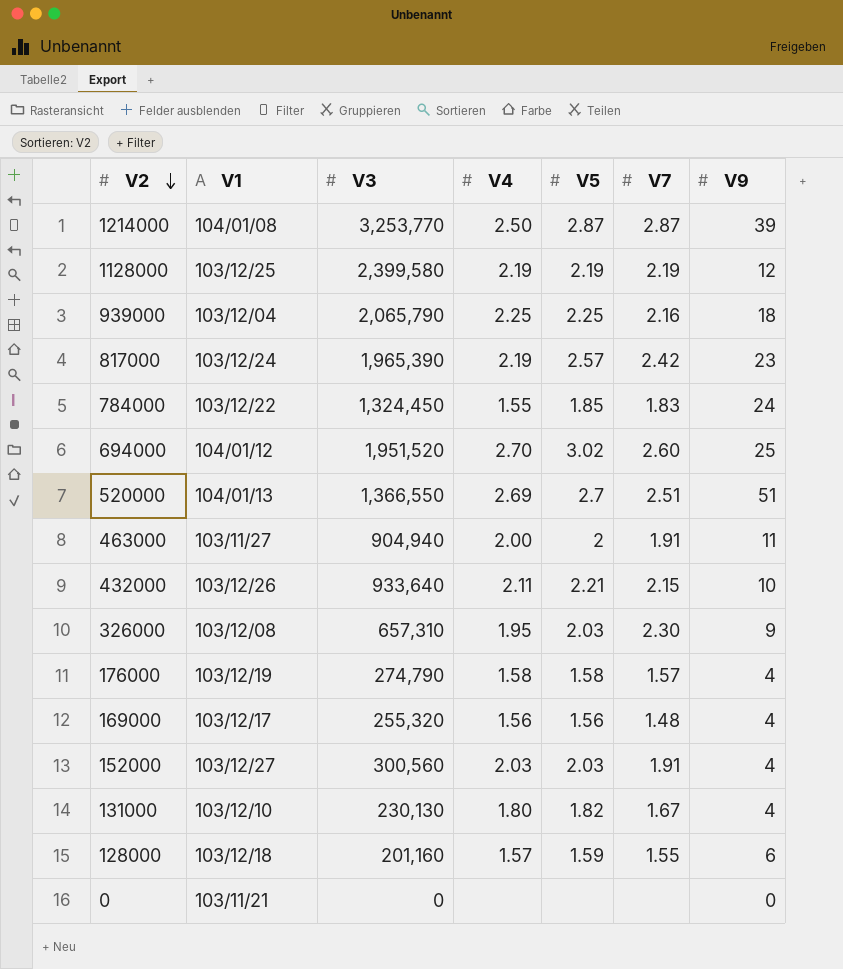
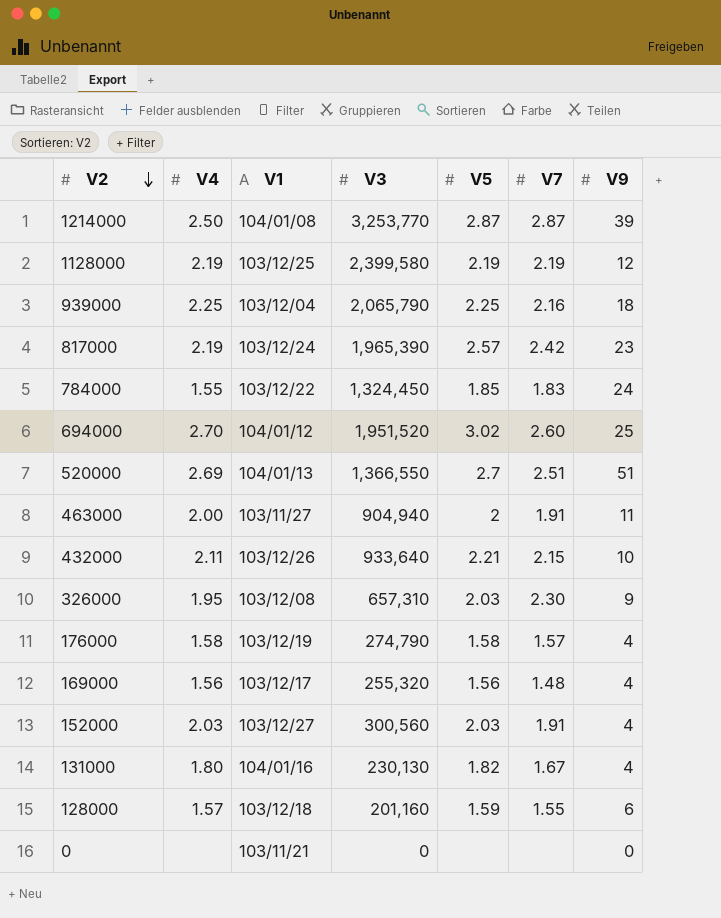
column V4 | position: 4 -> 2
131000 | V1: 103/12/10 -> 104/01/16

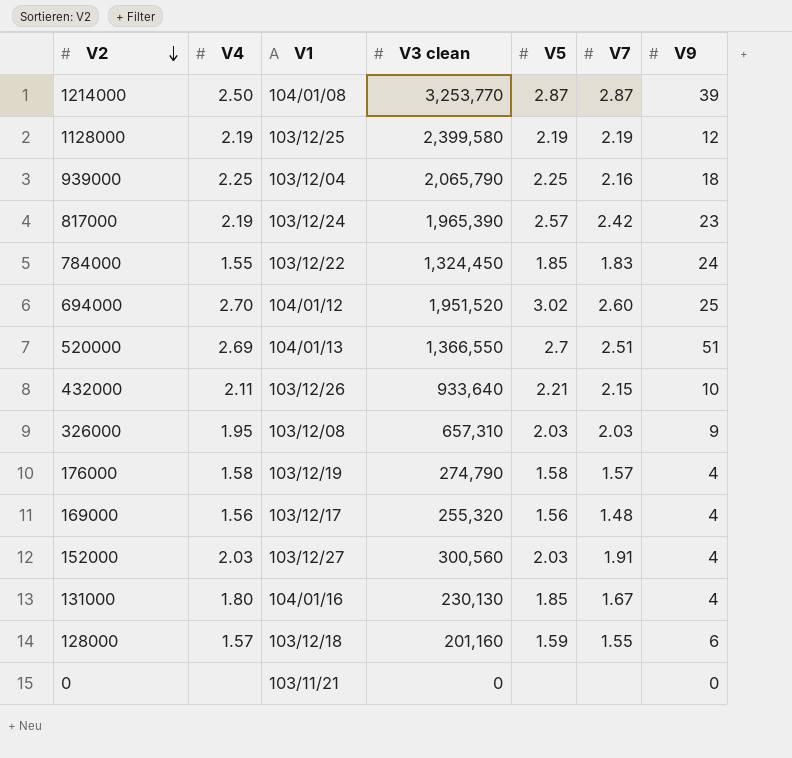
column name: V3 -> V3 clean
row 463000: 2.00 | 103/11/27 | 904,940 | 2 | 1.91 | 11 -> none
326000 | V7: 2.30 -> 2.03
131000 | V5: 1.82 -> 1.85

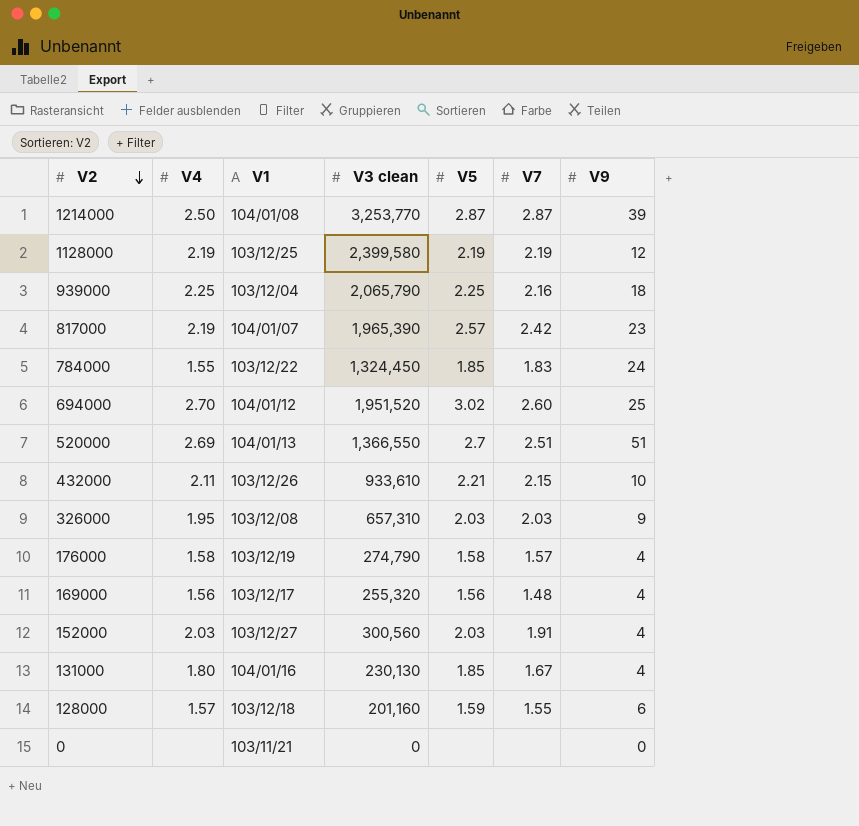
817000 | V1: 103/12/24 -> 104/01/07
432000 | V3 clean: 933,640 -> 933,610

